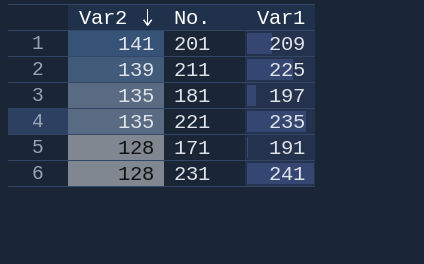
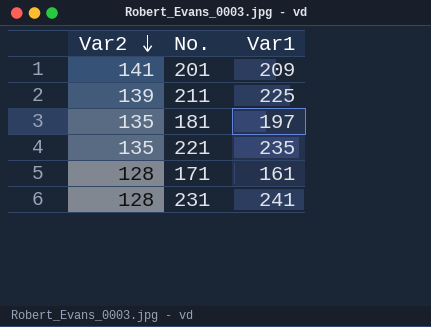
171 | Var1: 191 -> 161

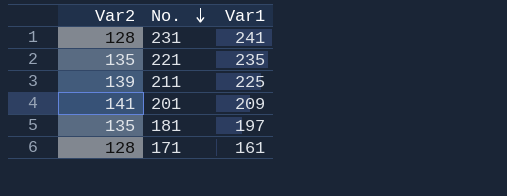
row order: Var2 descending -> No. descending

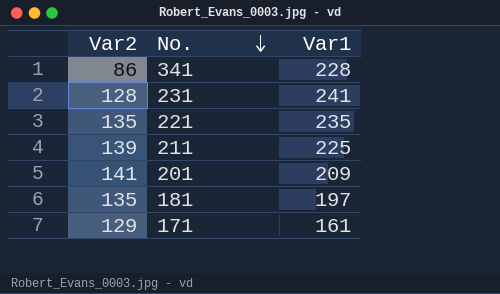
row 341: none -> 86 | 228
171 | Var2: 128 -> 129

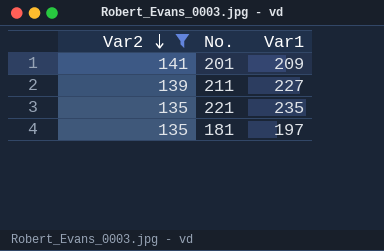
filter: none -> Var2 >= 135
row order: No. descending -> Var2 descending
211 | Var1: 225 -> 227

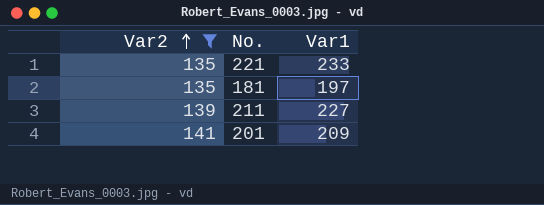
row order: Var2 descending -> Var2 ascending
221 | Var1: 235 -> 233

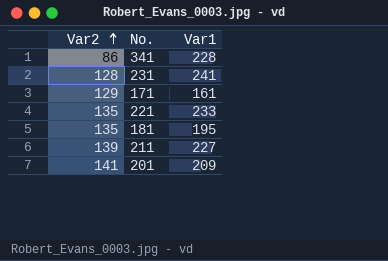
filter: Var2 >= 135 -> none
181 | Var1: 197 -> 195

